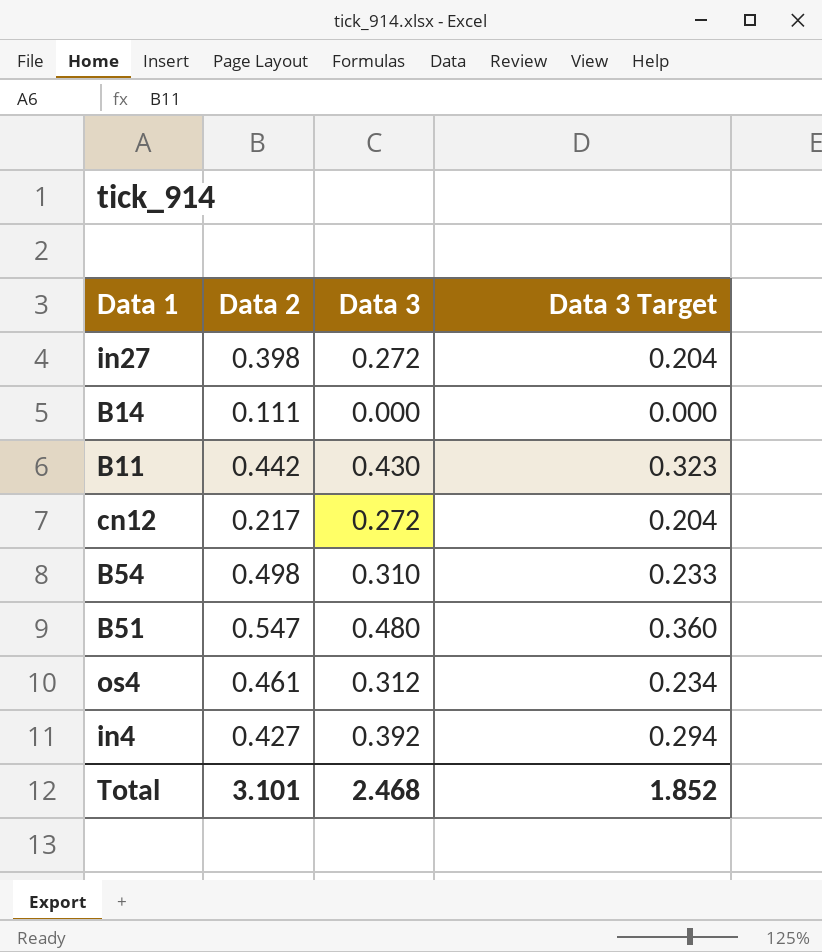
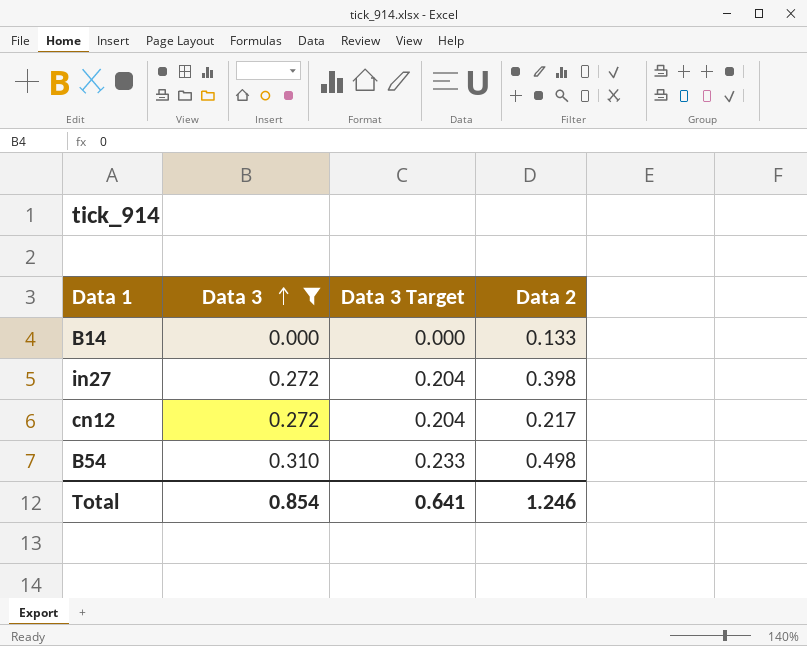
filter: none -> Data 3 <= 0.310
row order: none -> Data 3 ascending
column Data 2 | position: 2 -> 4
B14 | Data 2: 0.111 -> 0.133
Total | Data 3: 2.468 -> 0.854
Total | Data 3 Target: 1.852 -> 0.641
Total | Data 2: 3.101 -> 1.246

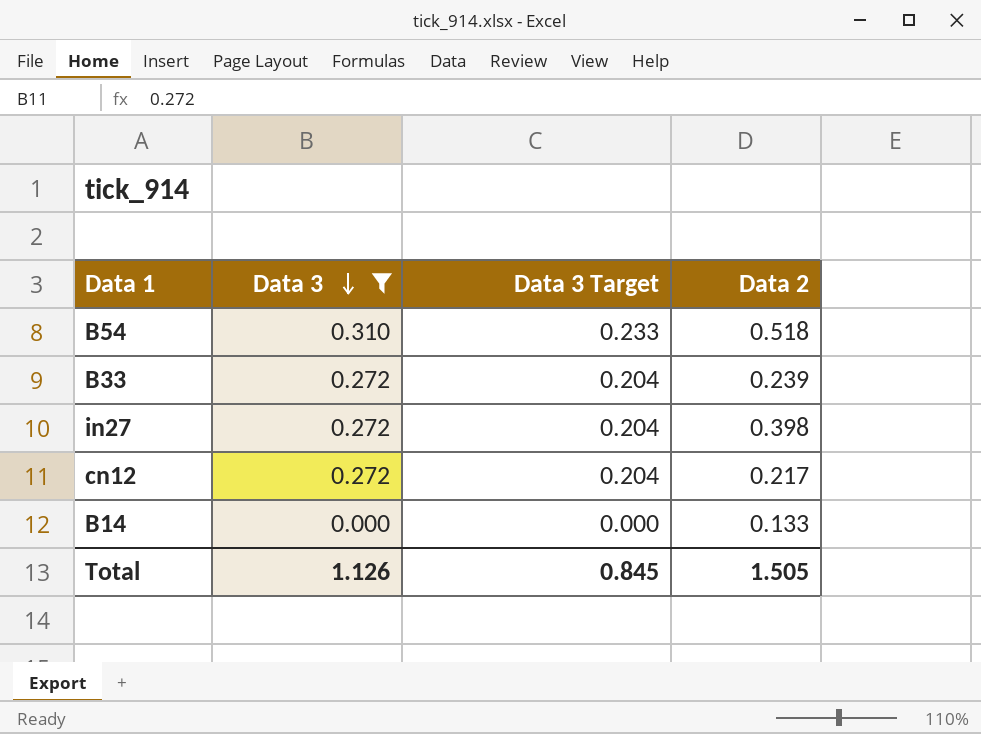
row order: Data 3 ascending -> Data 3 descending
B54 | Data 2: 0.498 -> 0.518
row B33: none -> 0.272 | 0.204 | 0.239
Total | Data 3: 0.854 -> 1.126
Total | Data 3 Target: 0.641 -> 0.845
Total | Data 2: 1.246 -> 1.505

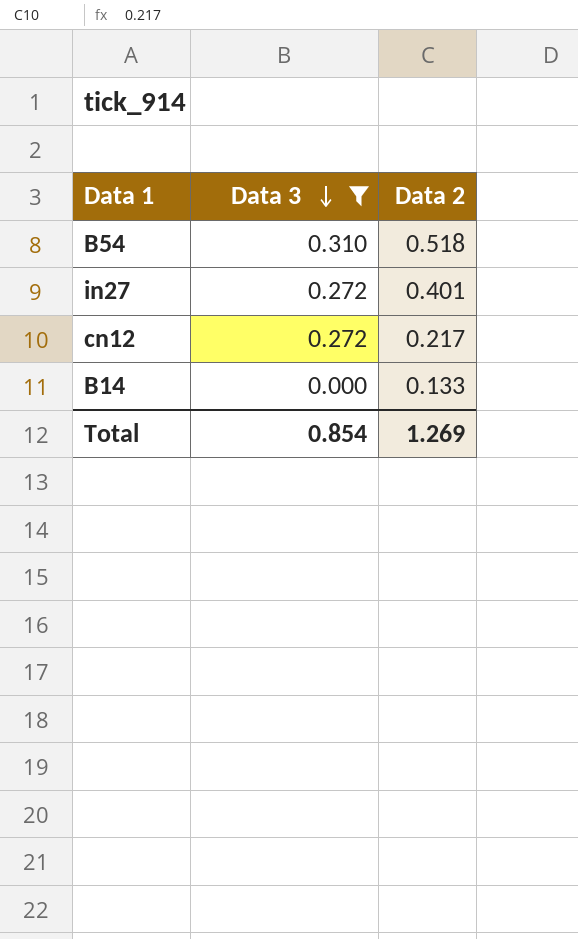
column Data 3 Target | formula: [Data 3] * 0.75 -> none
row B33: 0.272 | 0.204 | 0.239 -> none
in27 | Data 2: 0.398 -> 0.401
Total | Data 3: 1.126 -> 0.854
Total | Data 2: 1.505 -> 1.269

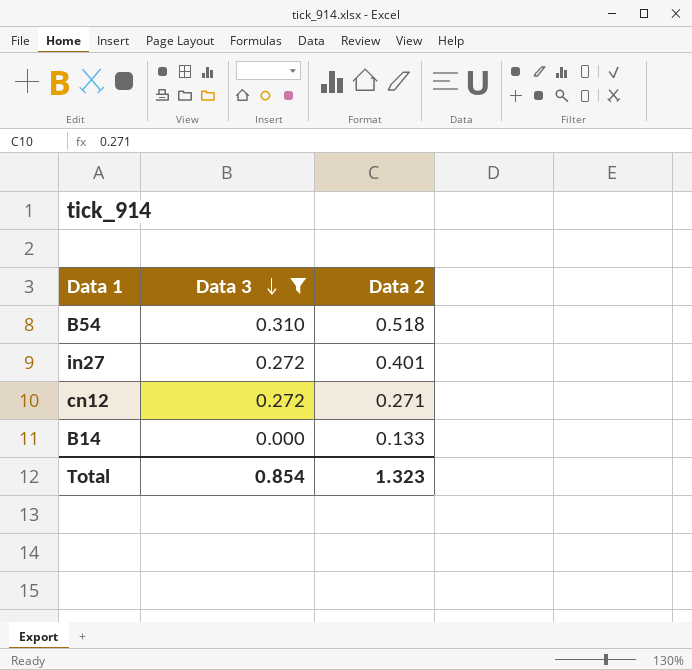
cn12 | Data 2: 0.217 -> 0.271
Total | Data 2: 1.269 -> 1.323

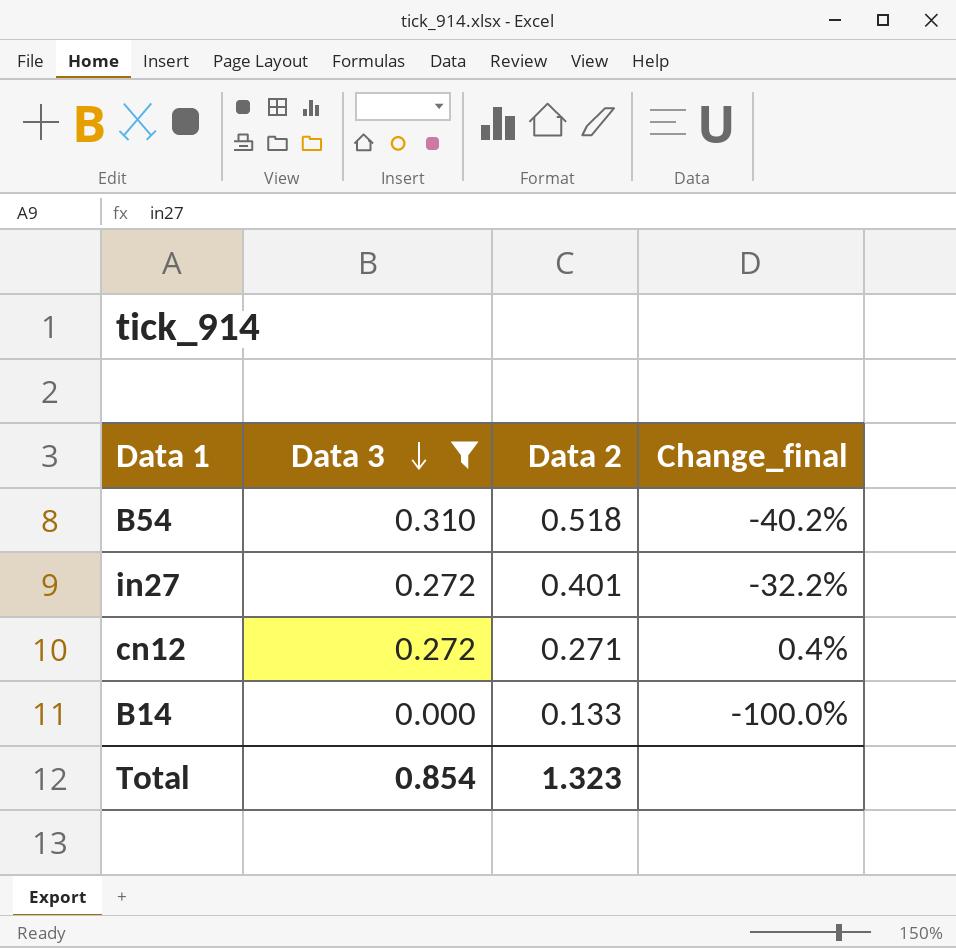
column Change_final | formula: none -> ([Data 3] - [Data 2]) / [Data 2]

